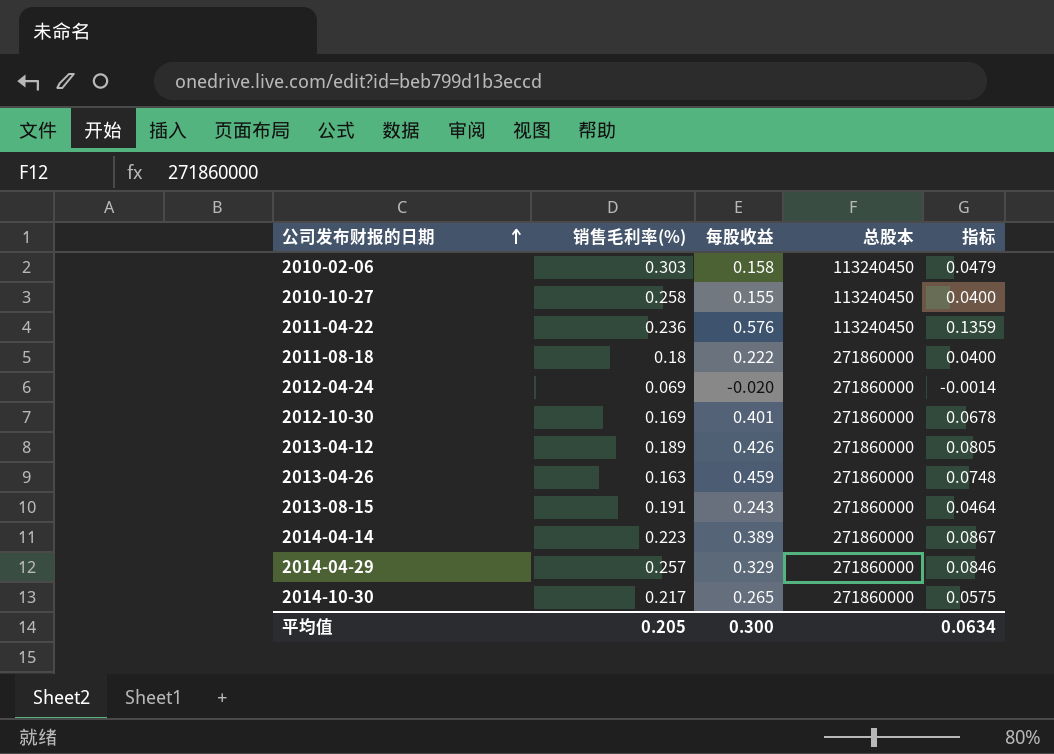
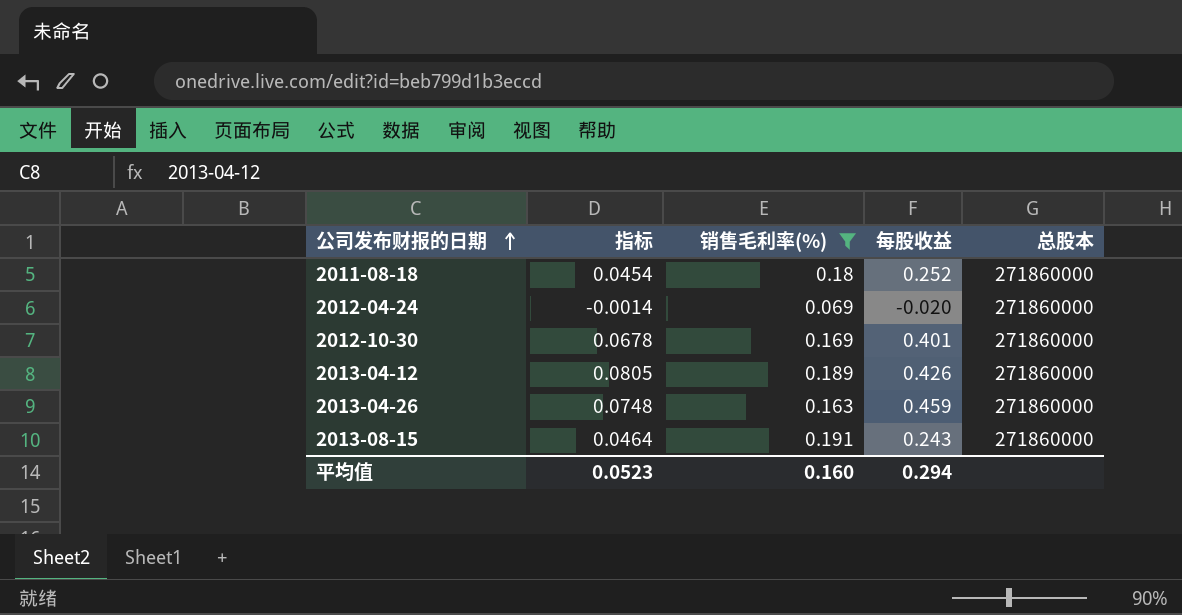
filter: none -> 销售毛利率(%) <= 0.191
column 指标 | position: 5 -> 2
2011-08-18 | 指标: 0.0400 -> 0.0454
2011-08-18 | 每股收益: 0.222 -> 0.252
平均值 | 指标: 0.0634 -> 0.0523
平均值 | 销售毛利率(%): 0.205 -> 0.160
平均值 | 每股收益: 0.300 -> 0.294

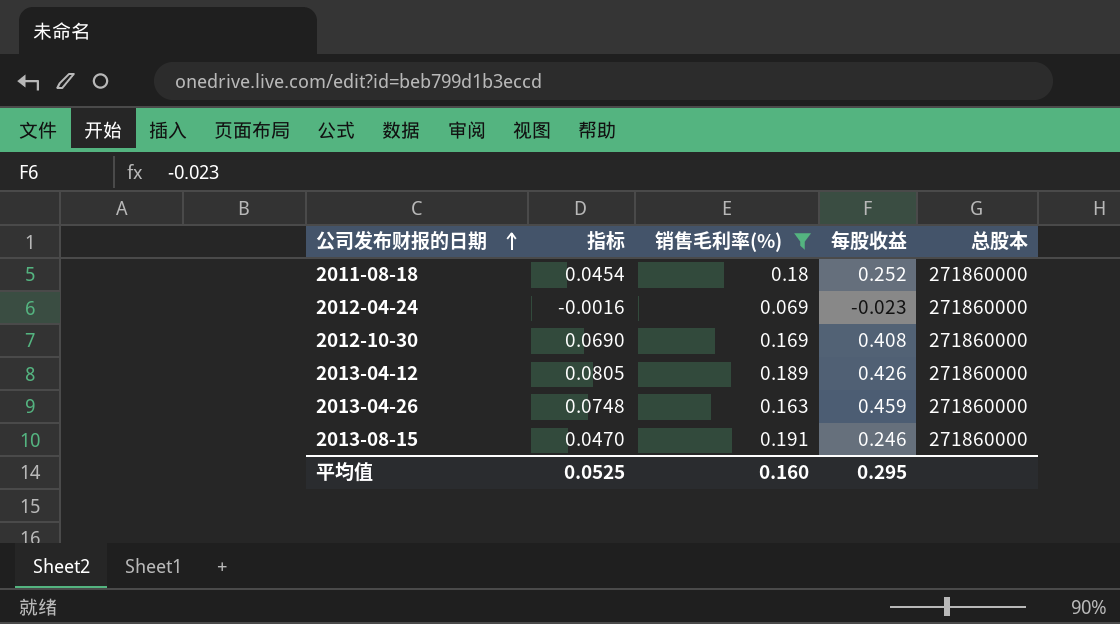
2012-04-24 | 指标: -0.0014 -> -0.0016
2012-04-24 | 每股收益: -0.020 -> -0.023
2012-10-30 | 指标: 0.0678 -> 0.0690
2012-10-30 | 每股收益: 0.401 -> 0.408
2013-08-15 | 指标: 0.0464 -> 0.0470
2013-08-15 | 每股收益: 0.243 -> 0.246
平均值 | 指标: 0.0523 -> 0.0525
平均值 | 每股收益: 0.294 -> 0.295

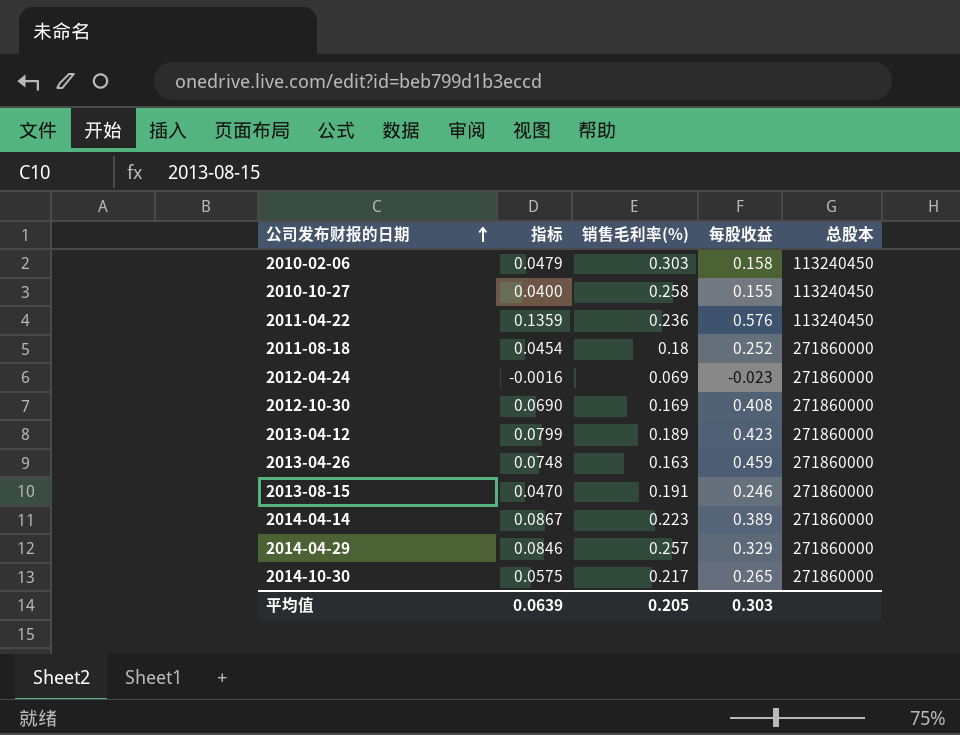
filter: 销售毛利率(%) <= 0.191 -> none
2013-04-12 | 指标: 0.0805 -> 0.0799
2013-04-12 | 每股收益: 0.426 -> 0.423
平均值 | 指标: 0.0525 -> 0.0639
平均值 | 销售毛利率(%): 0.160 -> 0.205
平均值 | 每股收益: 0.295 -> 0.303

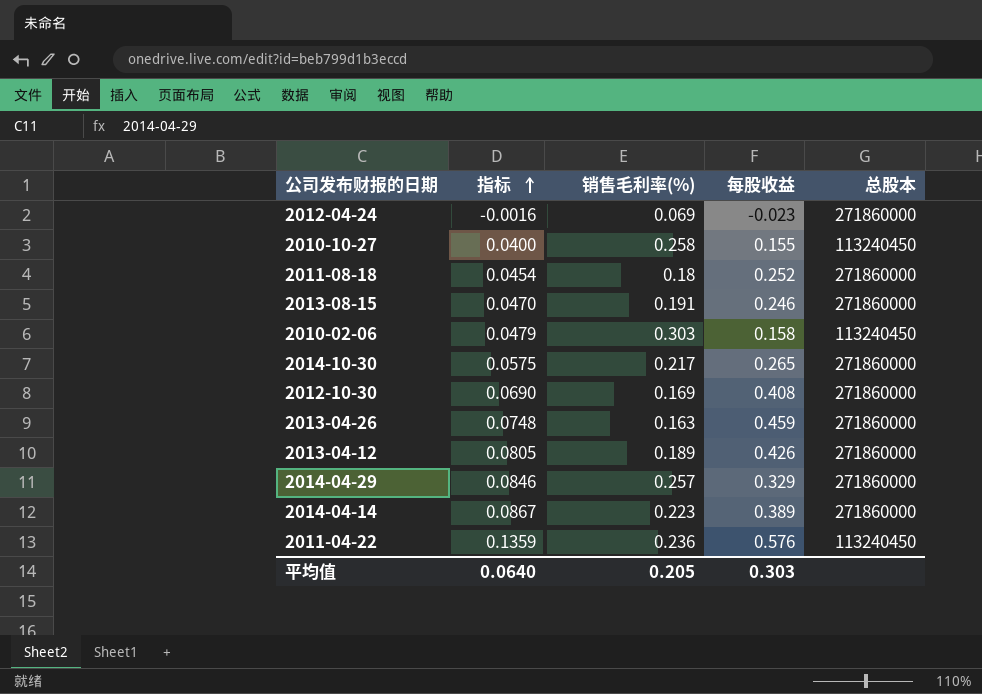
row order: 公司发布财报的日期 ascending -> 指标 ascending
2013-04-12 | 指标: 0.0799 -> 0.0805
2013-04-12 | 每股收益: 0.423 -> 0.426
平均值 | 指标: 0.0639 -> 0.0640

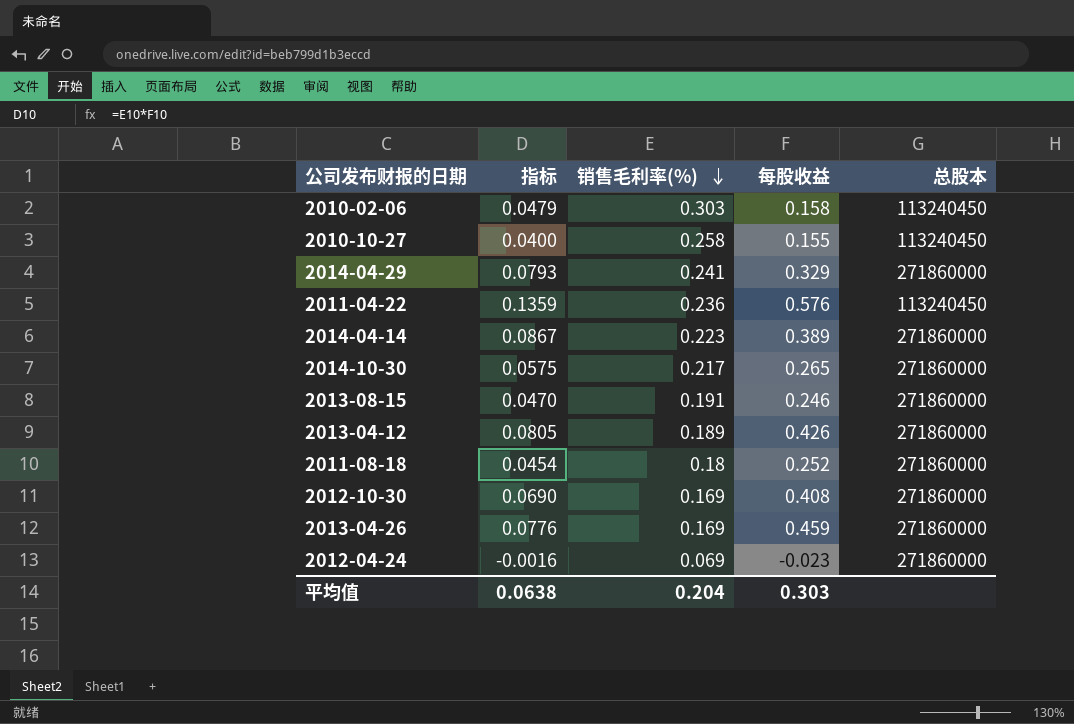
row order: 指标 ascending -> 销售毛利率(%) descending
2014-04-29 | 指标: 0.0846 -> 0.0793
2014-04-29 | 销售毛利率(%): 0.257 -> 0.241
2013-04-26 | 指标: 0.0748 -> 0.0776
2013-04-26 | 销售毛利率(%): 0.163 -> 0.169
平均值 | 指标: 0.0640 -> 0.0638
平均值 | 销售毛利率(%): 0.205 -> 0.204

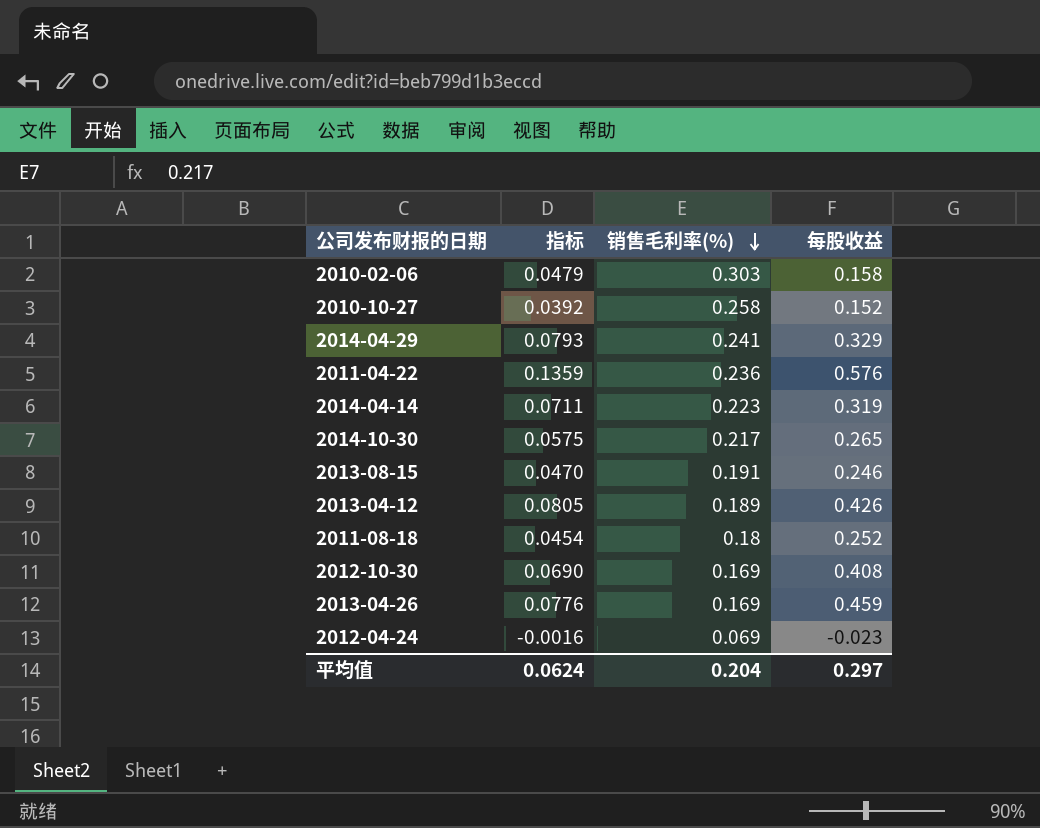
column 总股本 | position: 5 -> none
2010-10-27 | 指标: 0.0400 -> 0.0392
2010-10-27 | 每股收益: 0.155 -> 0.152
2014-04-14 | 指标: 0.0867 -> 0.0711
2014-04-14 | 每股收益: 0.389 -> 0.319
平均值 | 指标: 0.0638 -> 0.0624
平均值 | 每股收益: 0.303 -> 0.297

